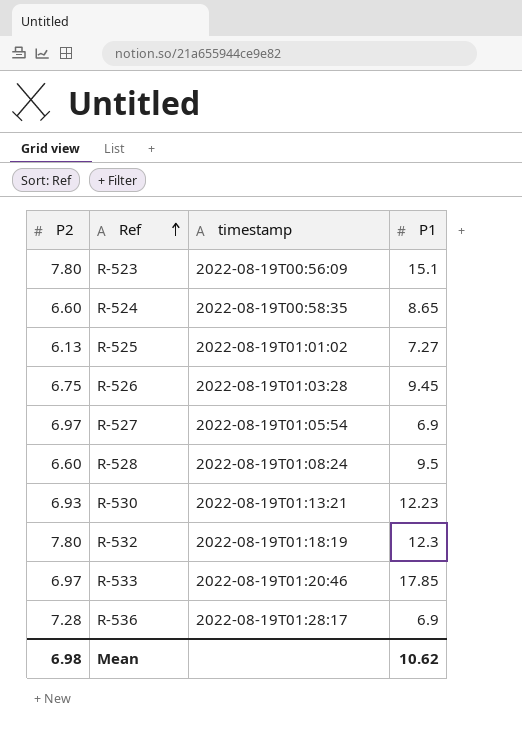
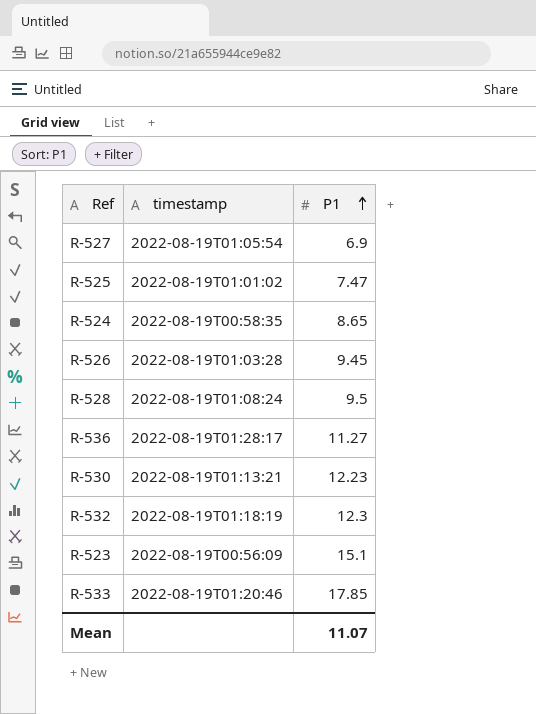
row order: Ref ascending -> P1 ascending
column P2 | position: 1 -> none
R-525 | P1: 7.27 -> 7.47
R-536 | P1: 6.9 -> 11.27
Mean | P1: 10.62 -> 11.07

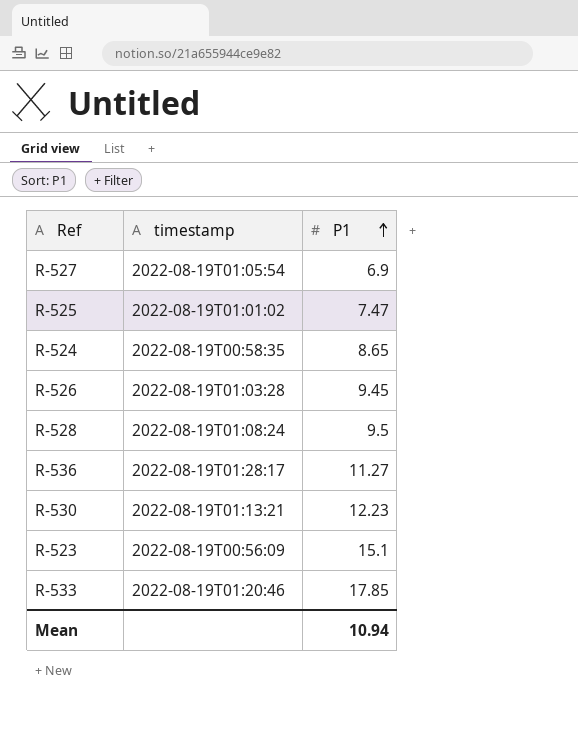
row R-532: 2022-08-19T01:18:19 | 12.3 -> none
Mean | P1: 11.07 -> 10.94

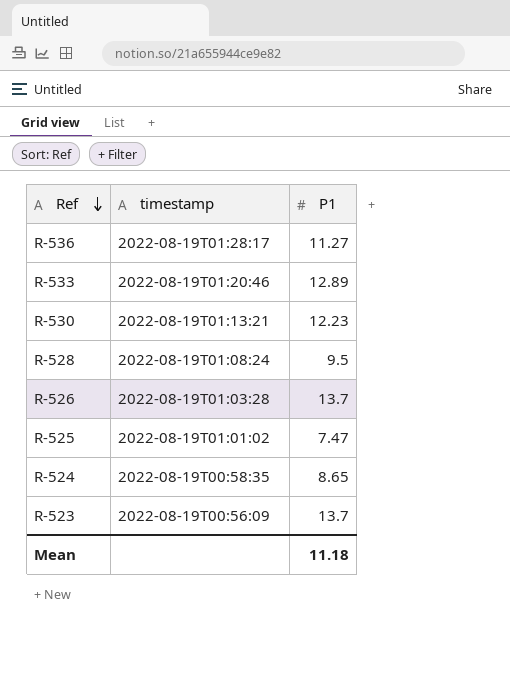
row order: P1 ascending -> Ref descending
row R-527: 2022-08-19T01:05:54 | 6.9 -> none
R-533 | P1: 17.85 -> 12.89
R-526 | P1: 9.45 -> 13.7
R-523 | P1: 15.1 -> 13.7
Mean | P1: 10.94 -> 11.18

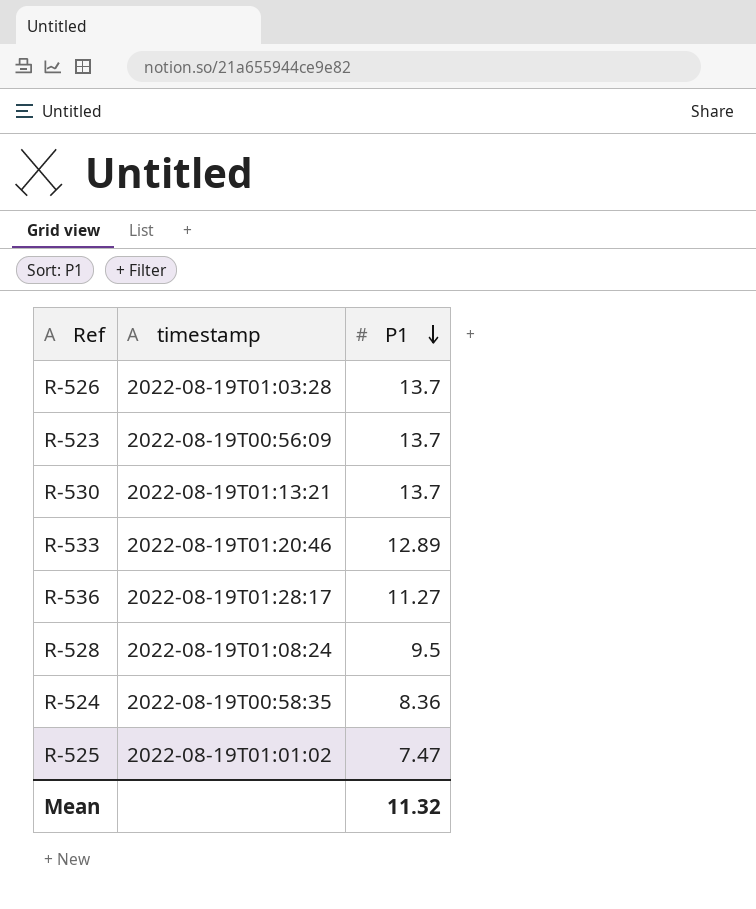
row order: Ref descending -> P1 descending
R-530 | P1: 12.23 -> 13.7
R-524 | P1: 8.65 -> 8.36
Mean | P1: 11.18 -> 11.32

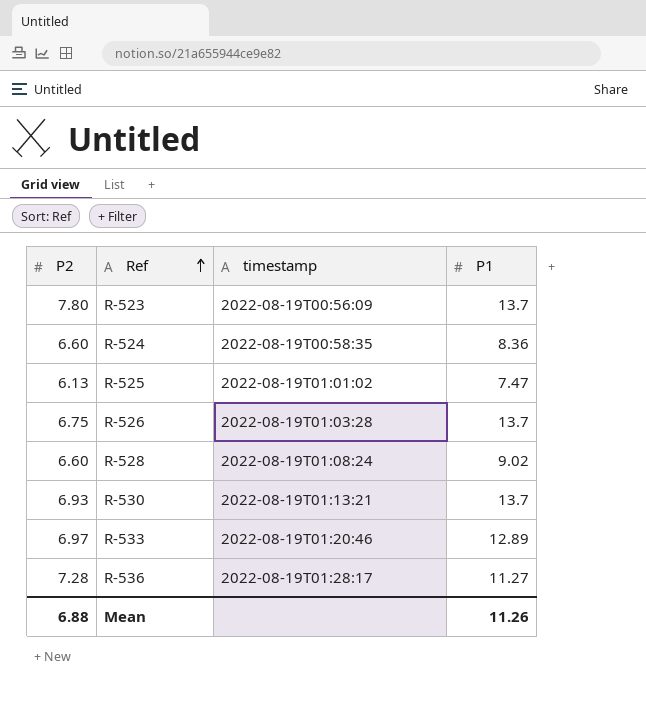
row order: P1 descending -> Ref ascending
column P2 | position: none -> 1
R-528 | P1: 9.5 -> 9.02
Mean | P1: 11.32 -> 11.26

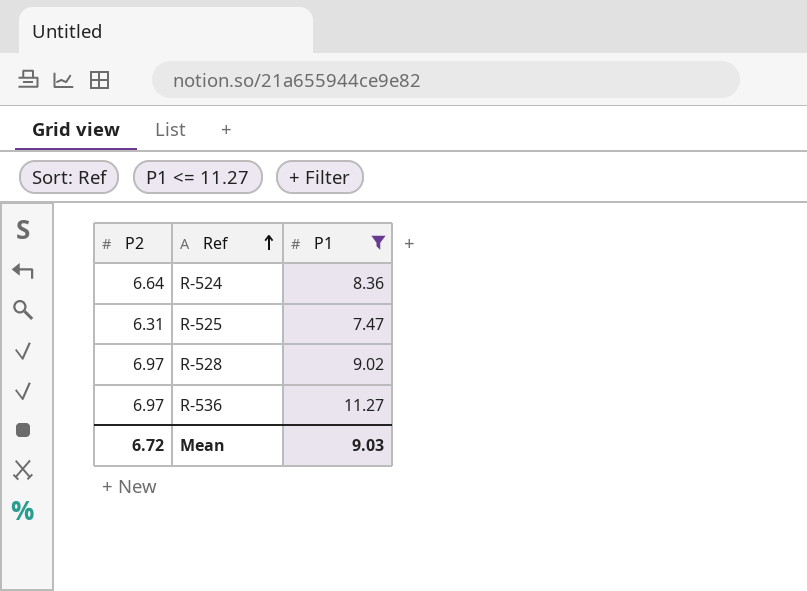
filter: none -> P1 <= 11.27
column timestamp | position: 3 -> none
R-524 | P2: 6.60 -> 6.64
R-525 | P2: 6.13 -> 6.31
R-528 | P2: 6.60 -> 6.97
R-536 | P2: 7.28 -> 6.97
Mean | P2: 6.88 -> 6.72
Mean | P1: 11.26 -> 9.03

